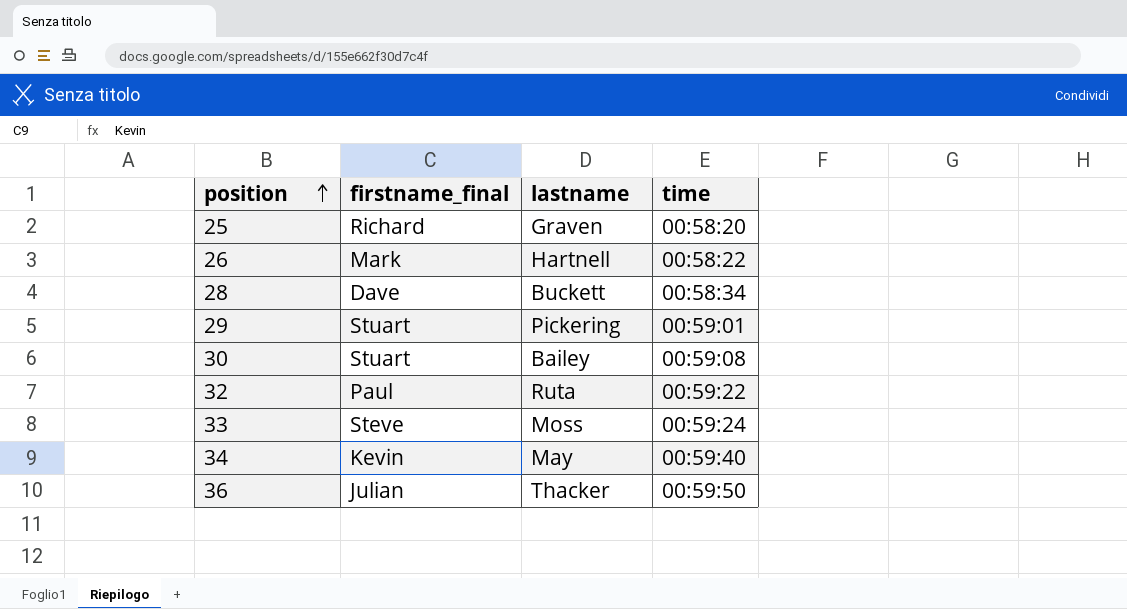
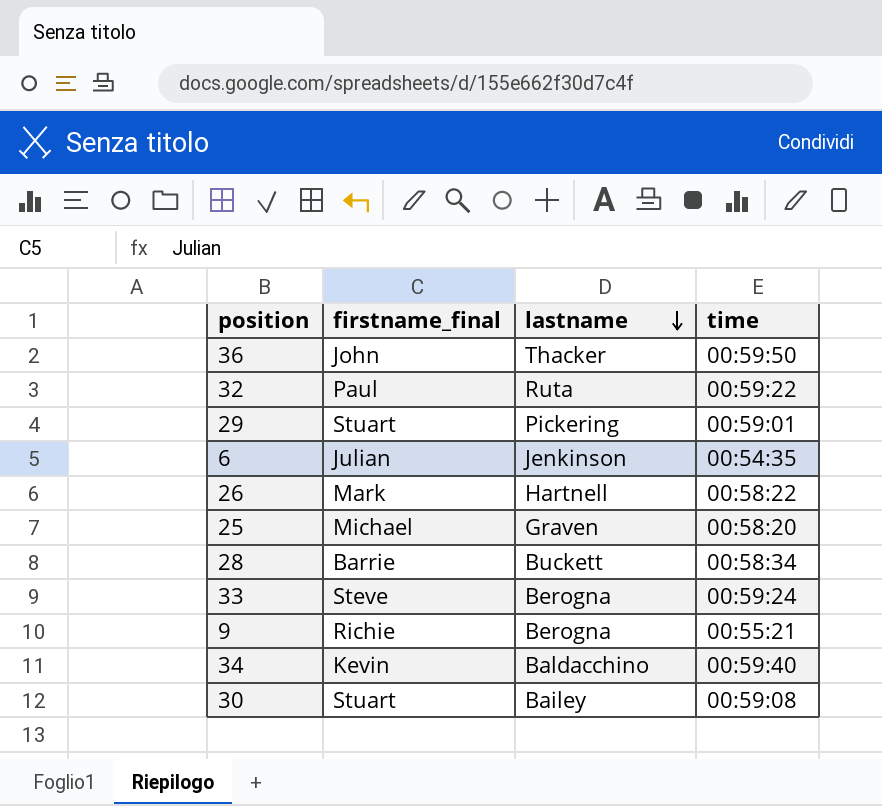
row order: position ascending -> lastname descending
36 | firstname_final: Julian -> John
row 6: none -> Julian | Jenkinson | 00:54:35
25 | firstname_final: Richard -> Michael
28 | firstname_final: Dave -> Barrie
33 | lastname: Moss -> Berogna
row 9: none -> Richie | Berogna | 00:55:21
34 | lastname: May -> Baldacchino

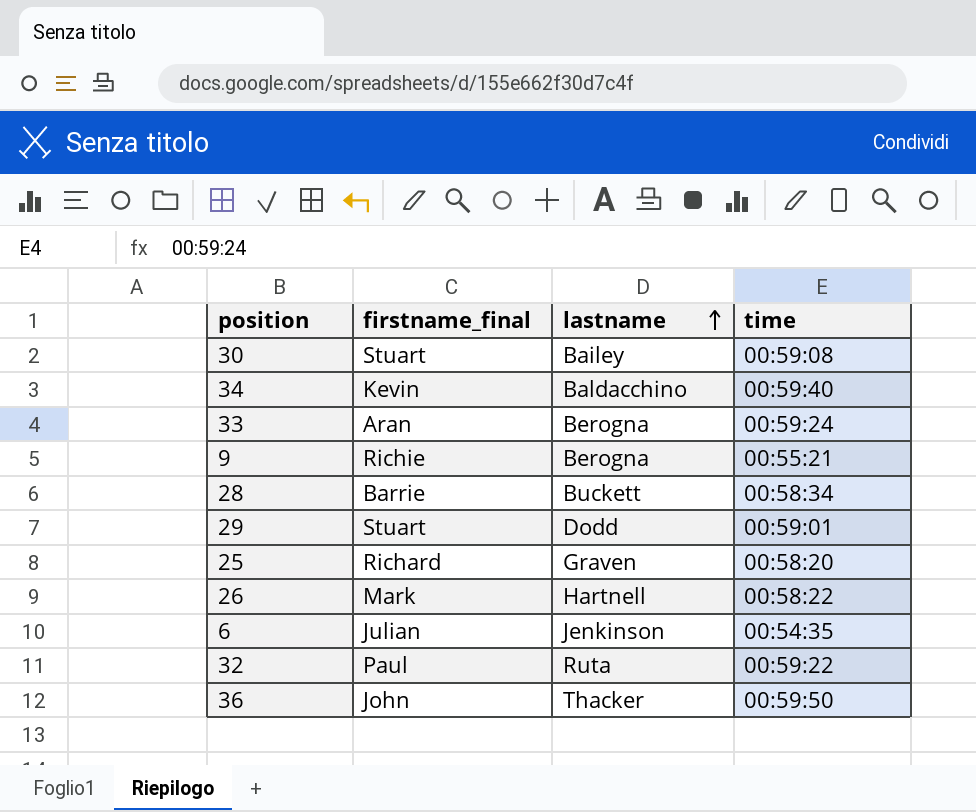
row order: lastname descending -> lastname ascending
33 | firstname_final: Steve -> Aran
29 | lastname: Pickering -> Dodd
25 | firstname_final: Michael -> Richard

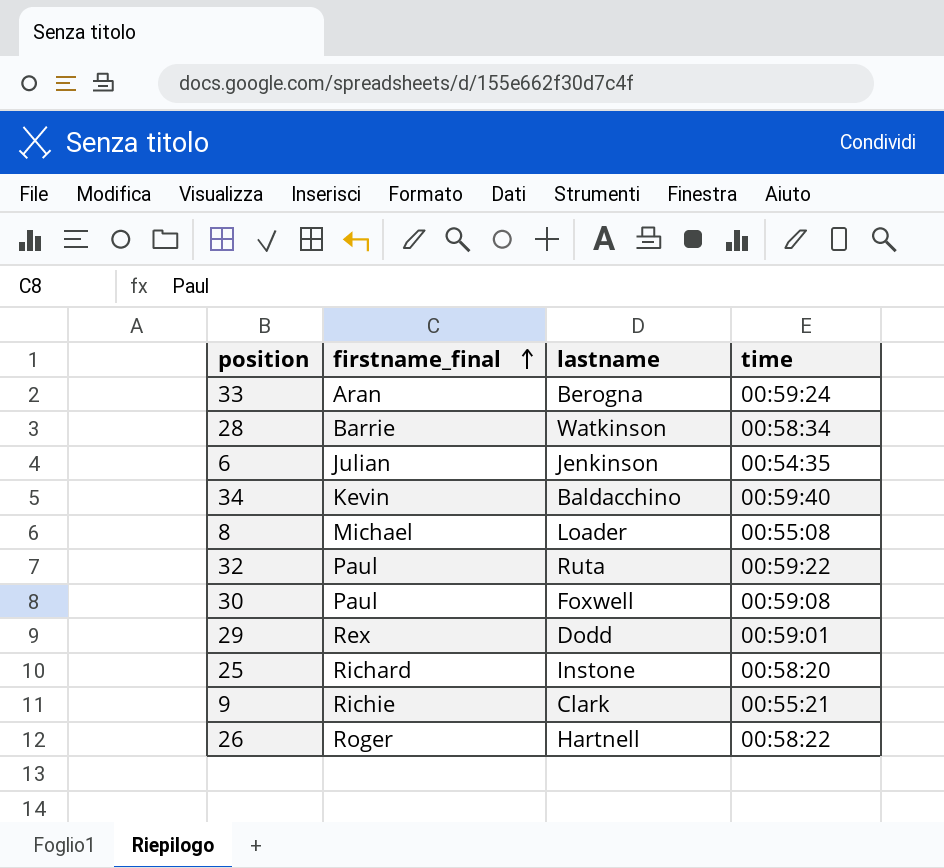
row order: lastname ascending -> firstname_final ascending
row 36: John | Thacker | 00:59:50 -> none
28 | lastname: Buckett -> Watkinson
row 8: none -> Michael | Loader | 00:55:08
30 | firstname_final: Stuart -> Paul
30 | lastname: Bailey -> Foxwell
29 | firstname_final: Stuart -> Rex
25 | lastname: Graven -> Instone
9 | lastname: Berogna -> Clark
26 | firstname_final: Mark -> Roger

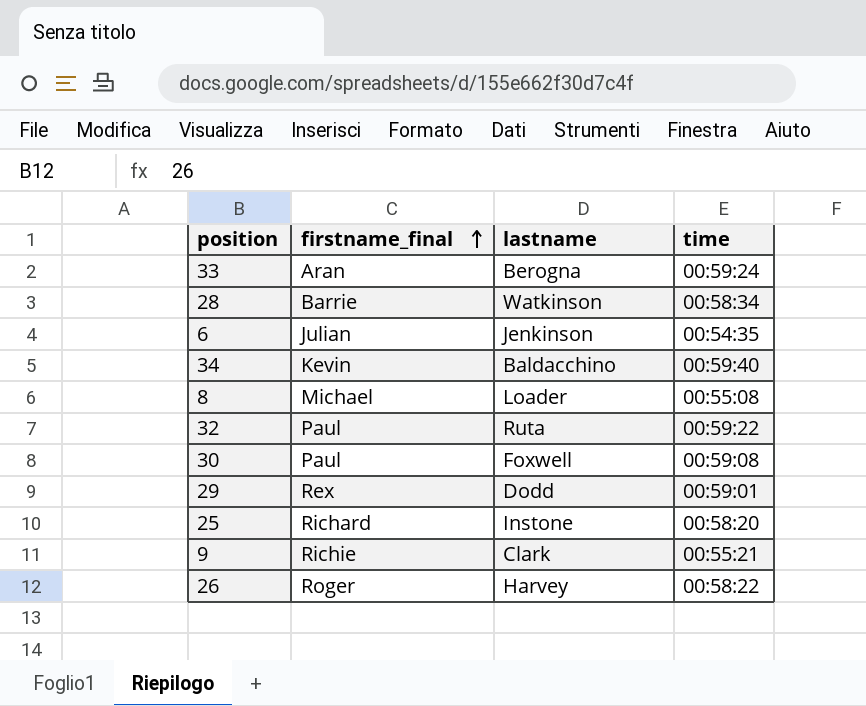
26 | lastname: Hartnell -> Harvey

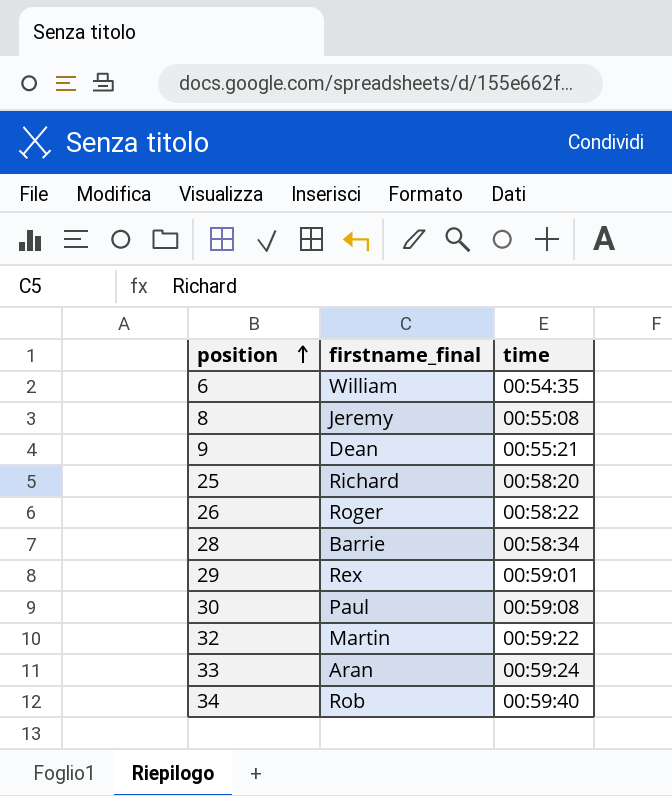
row order: firstname_final ascending -> position ascending
column lastname | position: 3 -> none
6 | firstname_final: Julian -> William
8 | firstname_final: Michael -> Jeremy
9 | firstname_final: Richie -> Dean
32 | firstname_final: Paul -> Martin
34 | firstname_final: Kevin -> Rob

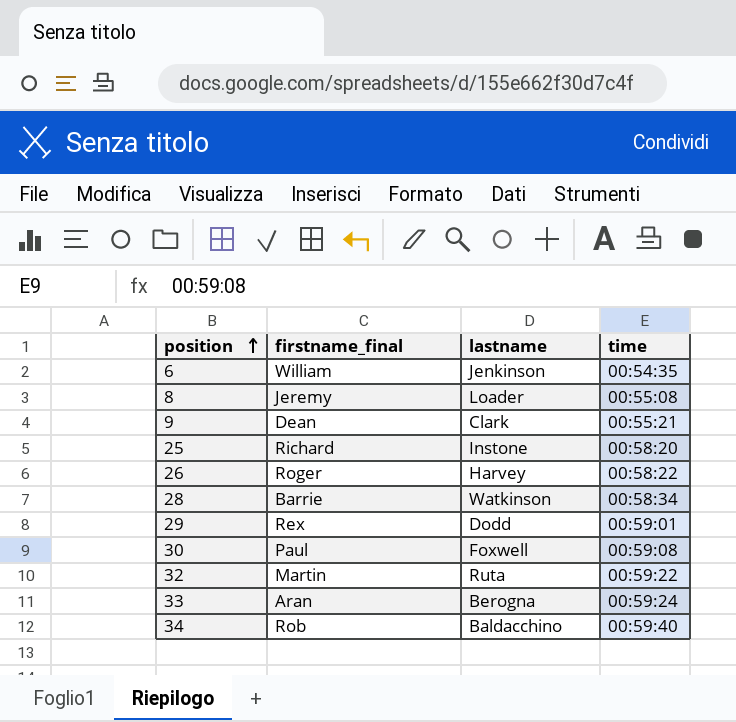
column lastname | position: none -> 3

